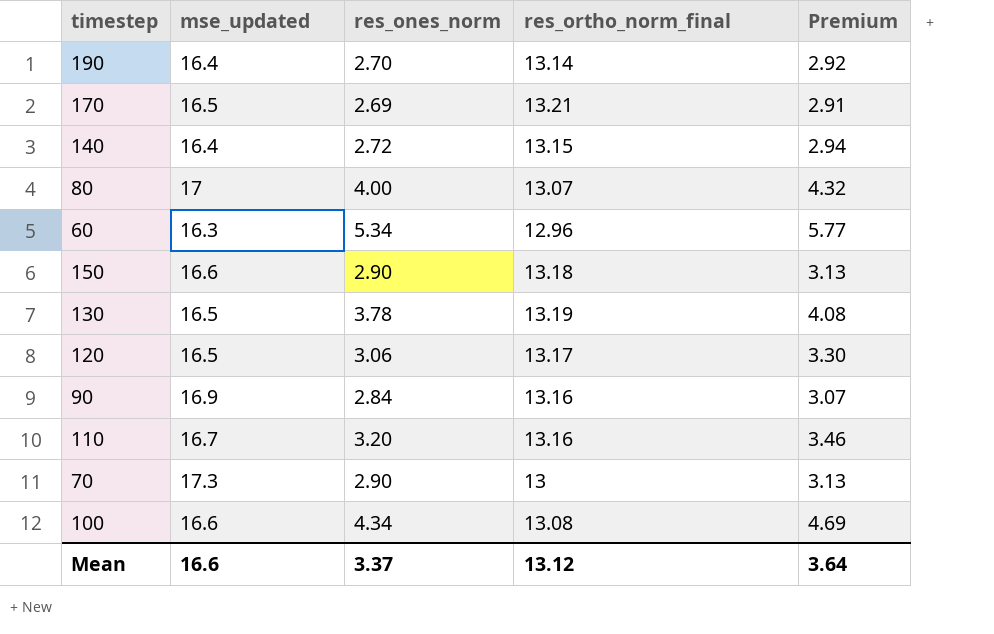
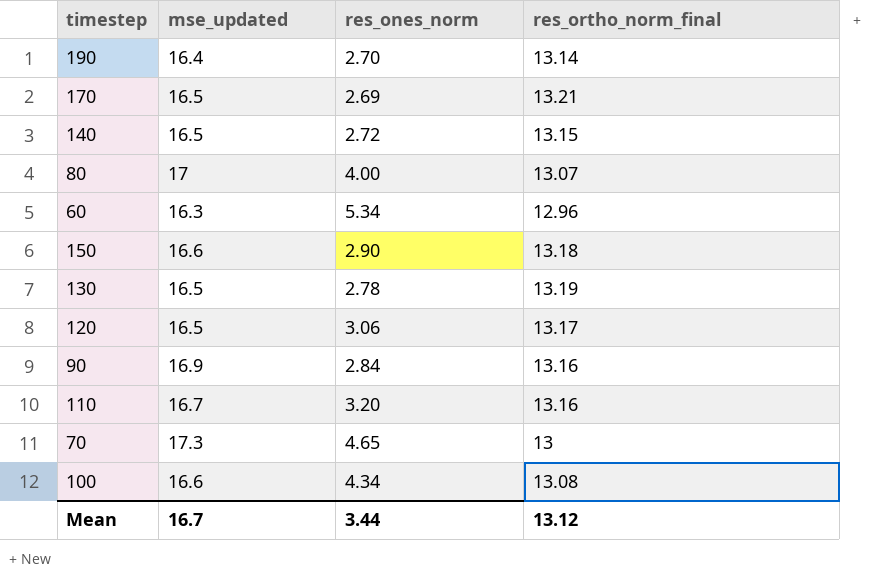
column Premium | formula: [res_ones_norm] * 1.08 -> none
140 | mse_updated: 16.4 -> 16.5
130 | res_ones_norm: 3.78 -> 2.78
70 | res_ones_norm: 2.90 -> 4.65
Mean | mse_updated: 16.6 -> 16.7
Mean | res_ones_norm: 3.37 -> 3.44

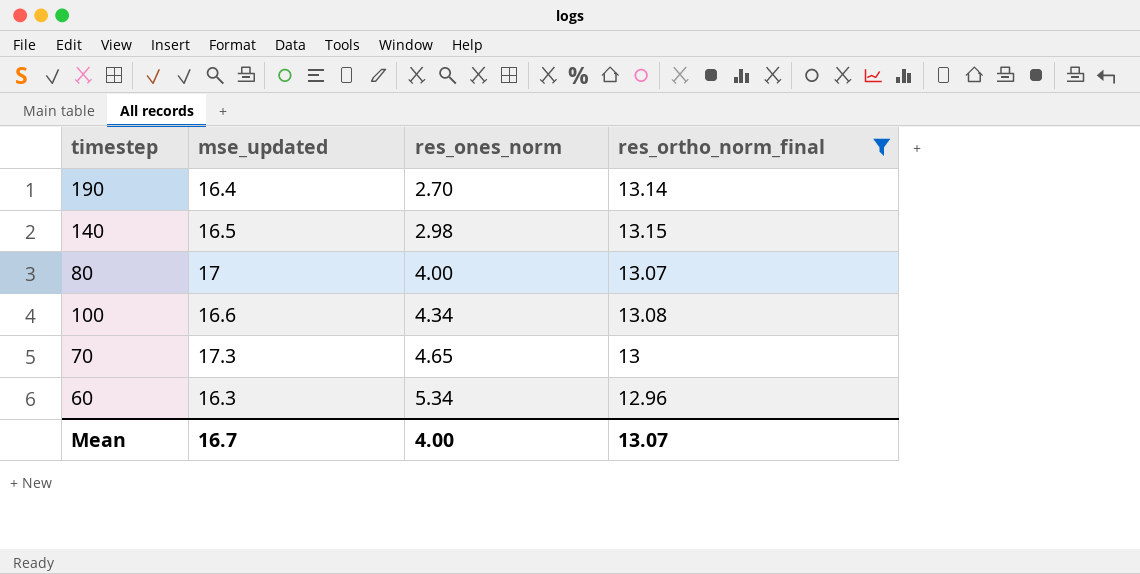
filter: none -> res_ortho_norm_final <= 13.15
row order: none -> res_ones_norm ascending
140 | res_ones_norm: 2.72 -> 2.98
Mean | res_ones_norm: 3.44 -> 4.00
Mean | res_ortho_norm_final: 13.12 -> 13.07

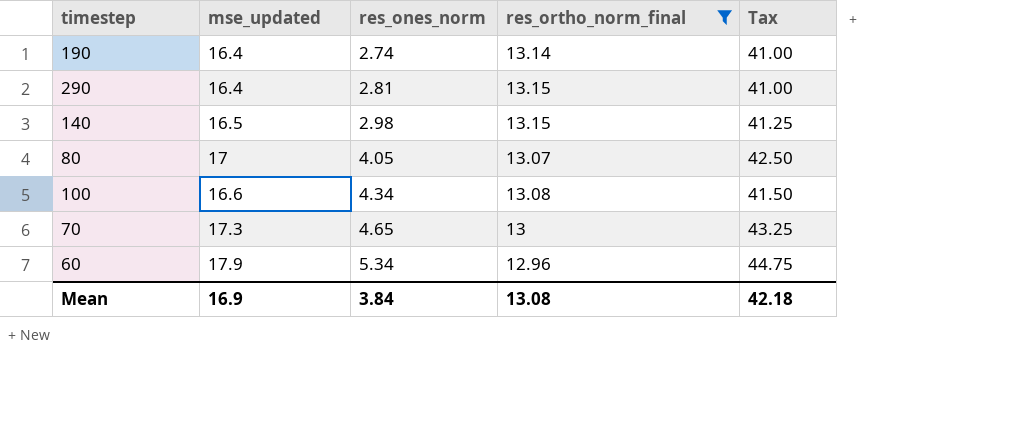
column Tax | formula: none -> [mse_updated] * 2.5
190 | res_ones_norm: 2.70 -> 2.74
row 290: none -> 16.4 | 2.81 | 13.15 | 41.00
80 | res_ones_norm: 4.00 -> 4.05
60 | mse_updated: 16.3 -> 17.9
Mean | mse_updated: 16.7 -> 16.9
Mean | res_ones_norm: 4.00 -> 3.84
Mean | res_ortho_norm_final: 13.07 -> 13.08

